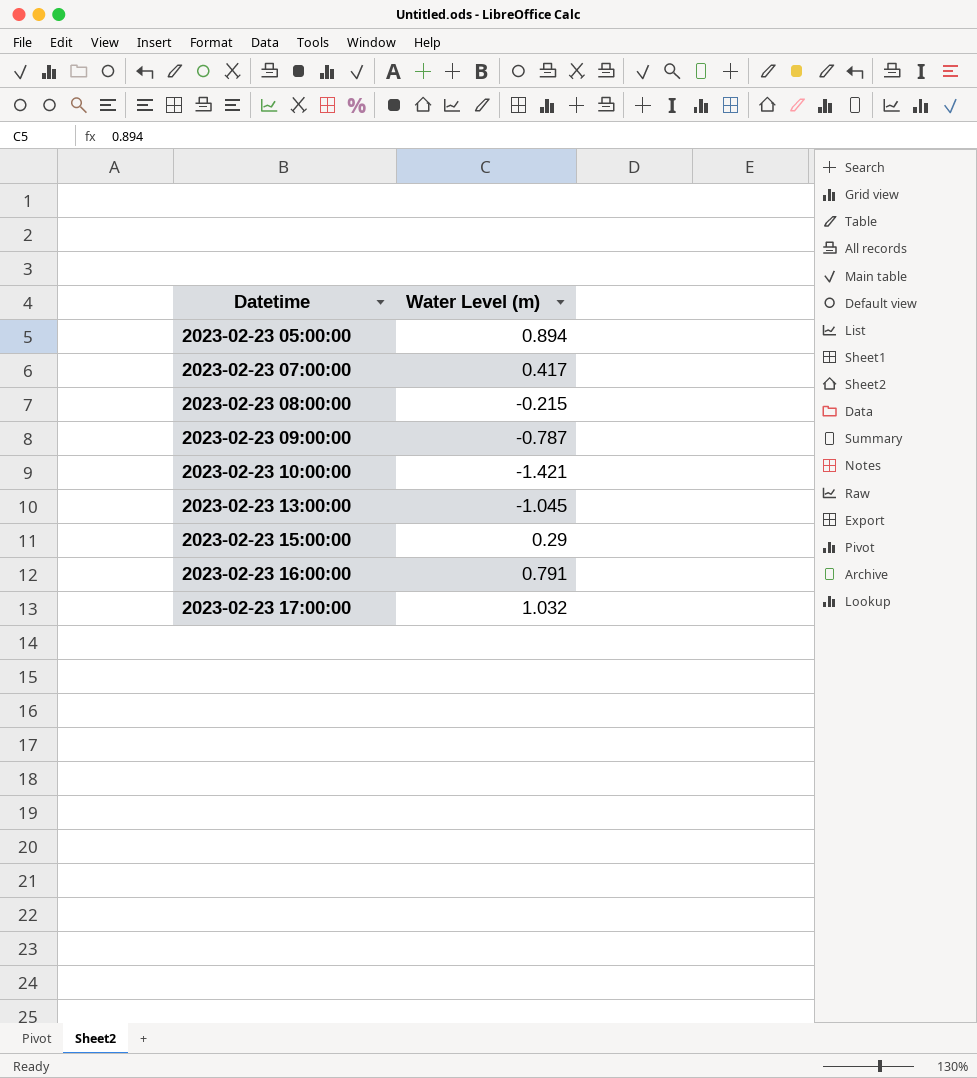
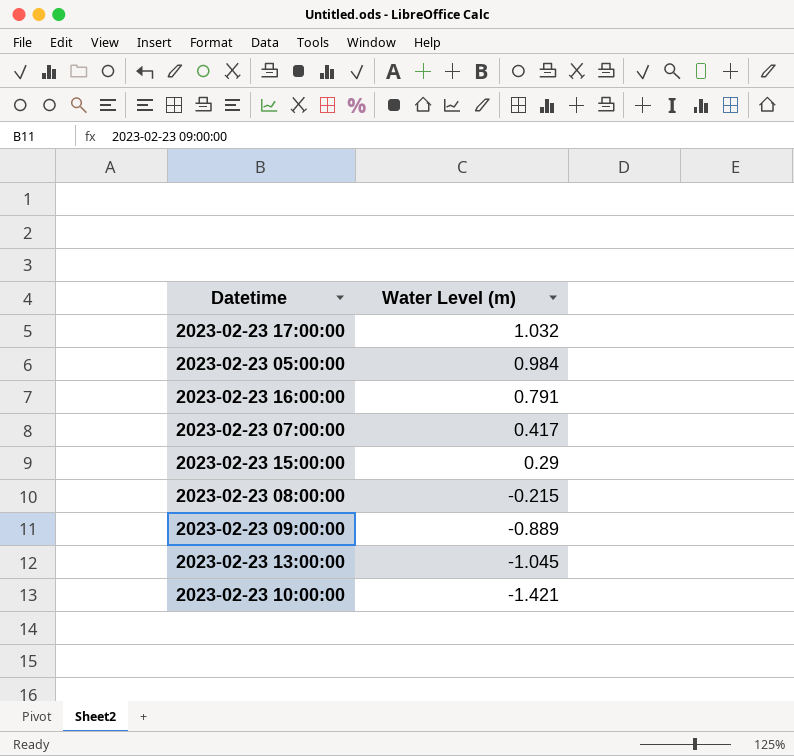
row order: Datetime ascending -> Water Level (m) descending
2023-02-23 05:00:00 | Water Level (m): 0.894 -> 0.984
2023-02-23 09:00:00 | Water Level (m): -0.787 -> -0.889

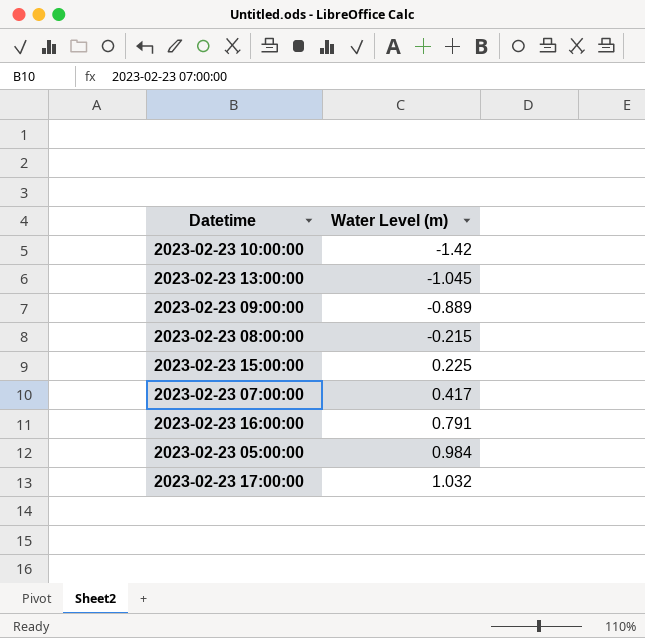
row order: Water Level (m) descending -> Water Level (m) ascending
2023-02-23 10:00:00 | Water Level (m): -1.421 -> -1.42
2023-02-23 15:00:00 | Water Level (m): 0.29 -> 0.225

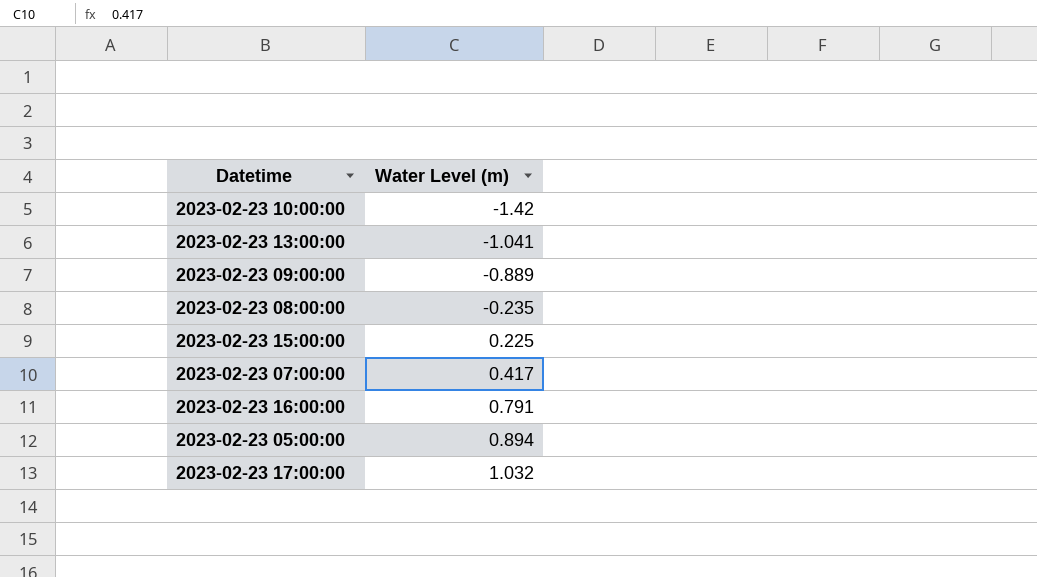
2023-02-23 13:00:00 | Water Level (m): -1.045 -> -1.041
2023-02-23 08:00:00 | Water Level (m): -0.215 -> -0.235
2023-02-23 05:00:00 | Water Level (m): 0.984 -> 0.894

